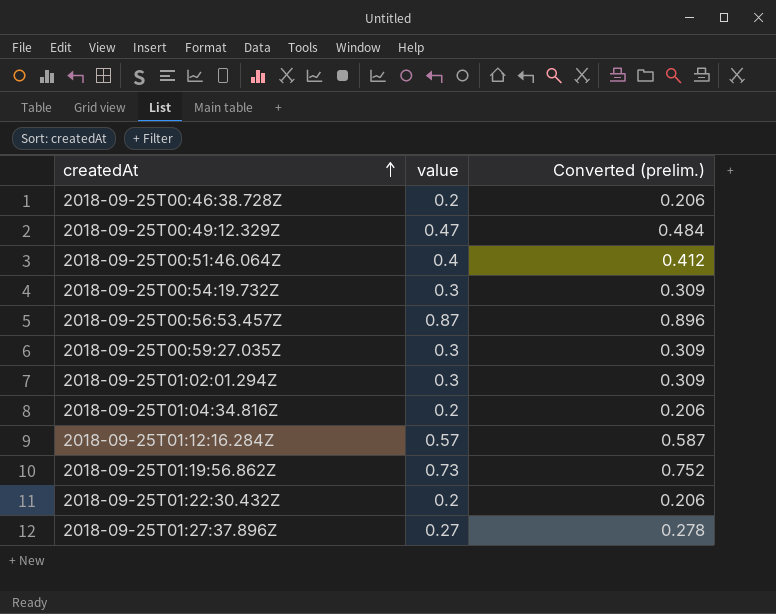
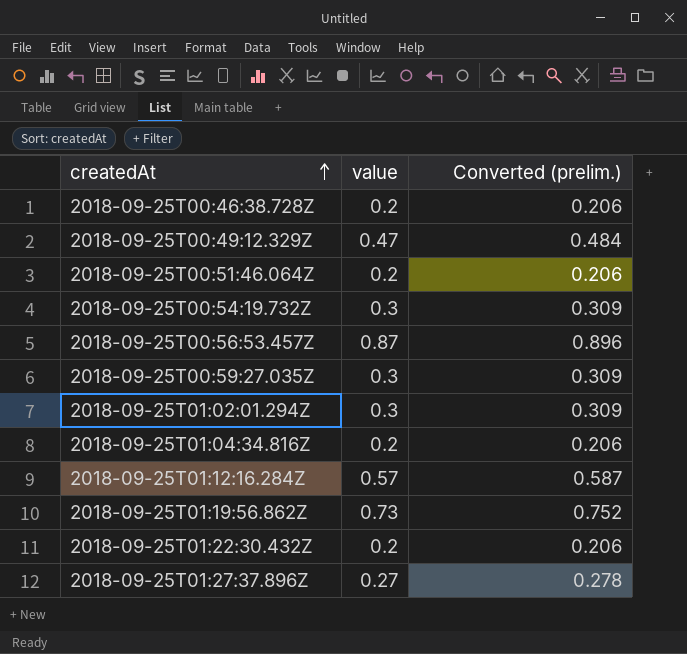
2018-09-25T00:51:46.064Z | value: 0.4 -> 0.2
2018-09-25T00:51:46.064Z | Converted (prelim.): 0.412 -> 0.206

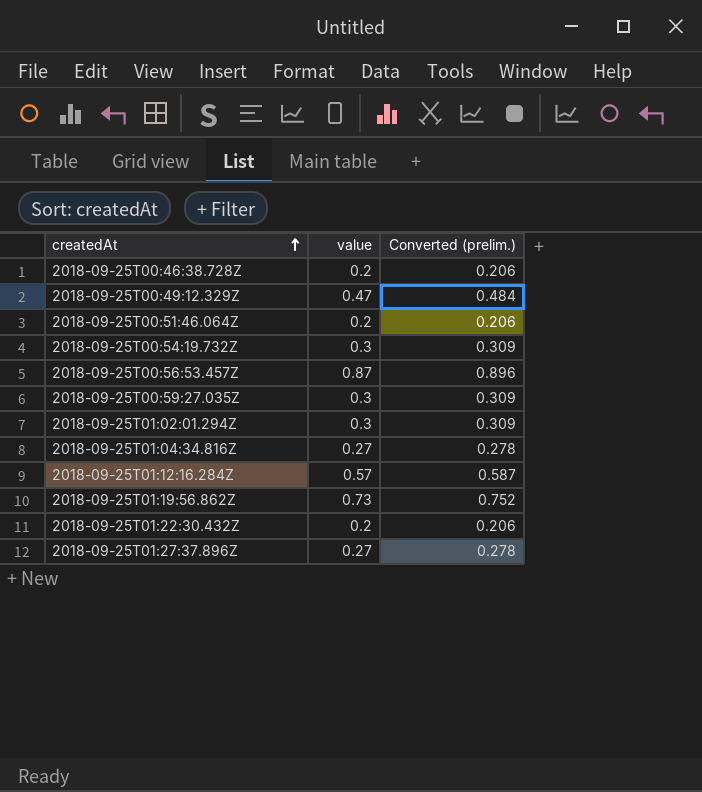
2018-09-25T01:04:34.816Z | value: 0.2 -> 0.27
2018-09-25T01:04:34.816Z | Converted (prelim.): 0.206 -> 0.278

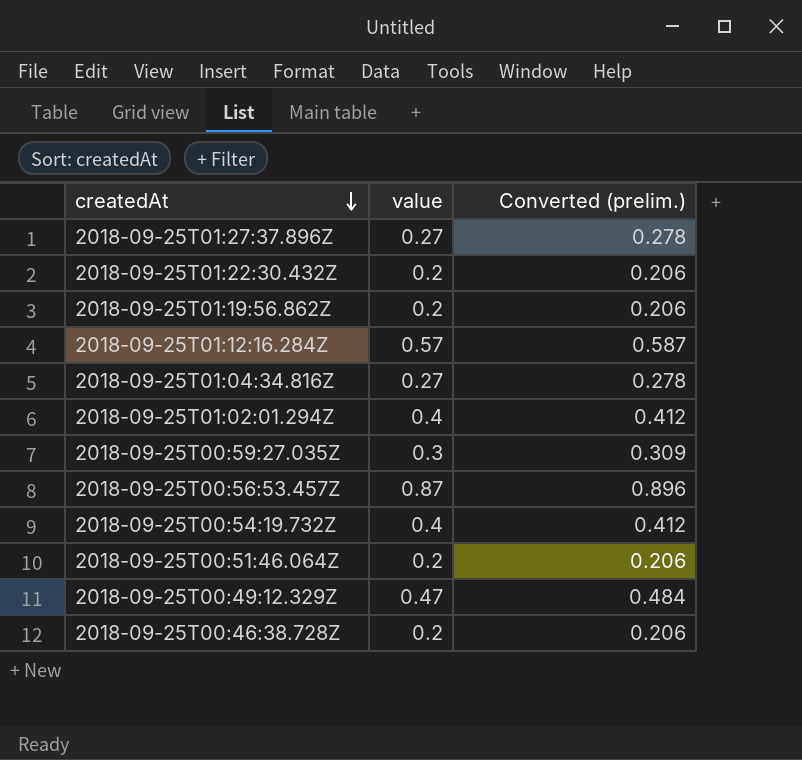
row order: createdAt ascending -> createdAt descending
2018-09-25T01:19:56.862Z | value: 0.73 -> 0.2
2018-09-25T01:19:56.862Z | Converted (prelim.): 0.752 -> 0.206
2018-09-25T01:02:01.294Z | value: 0.3 -> 0.4
2018-09-25T01:02:01.294Z | Converted (prelim.): 0.309 -> 0.412
2018-09-25T00:54:19.732Z | value: 0.3 -> 0.4
2018-09-25T00:54:19.732Z | Converted (prelim.): 0.309 -> 0.412

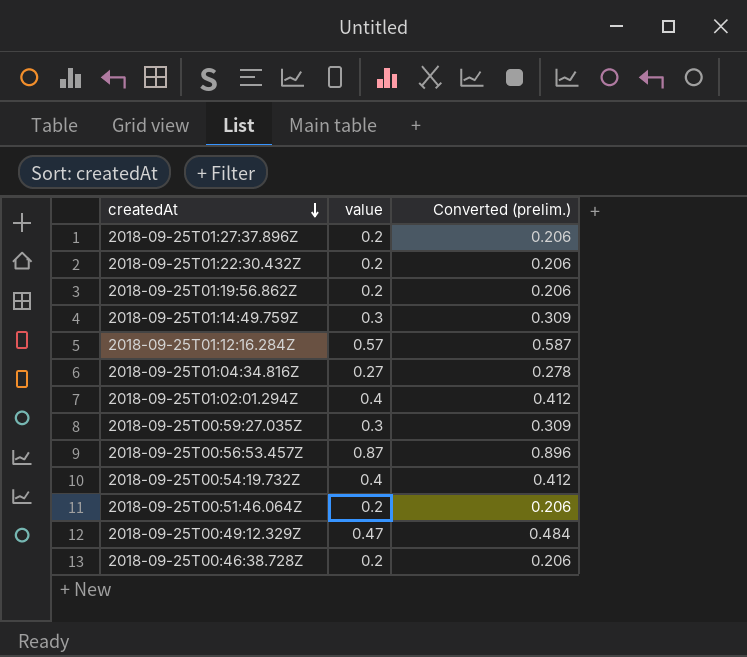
2018-09-25T01:27:37.896Z | value: 0.27 -> 0.2
2018-09-25T01:27:37.896Z | Converted (prelim.): 0.278 -> 0.206
row 2018-09-25T01:14:49.759Z: none -> 0.3 | 0.309

